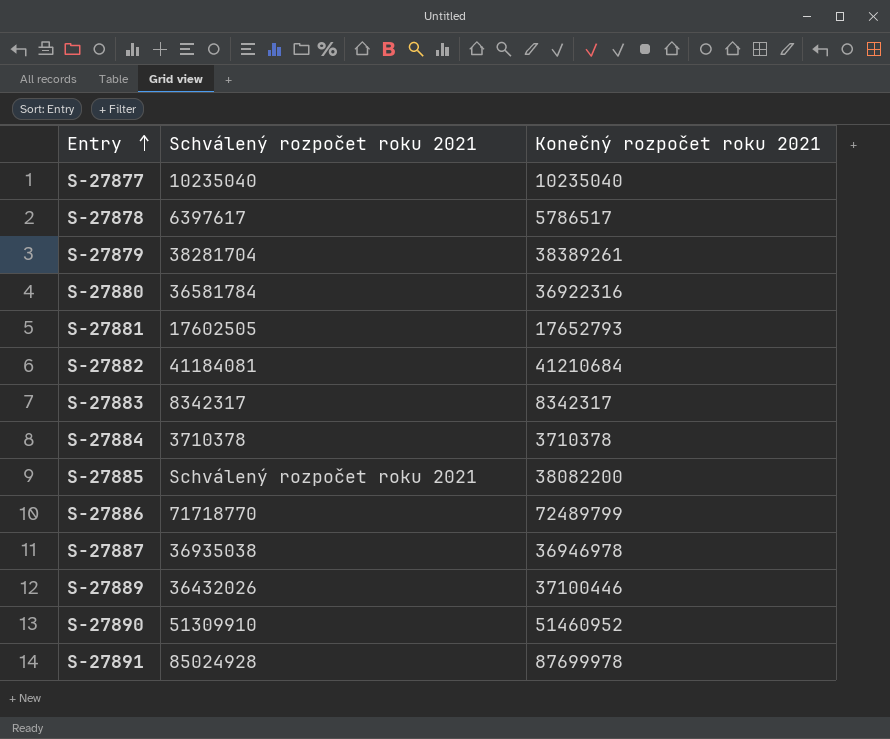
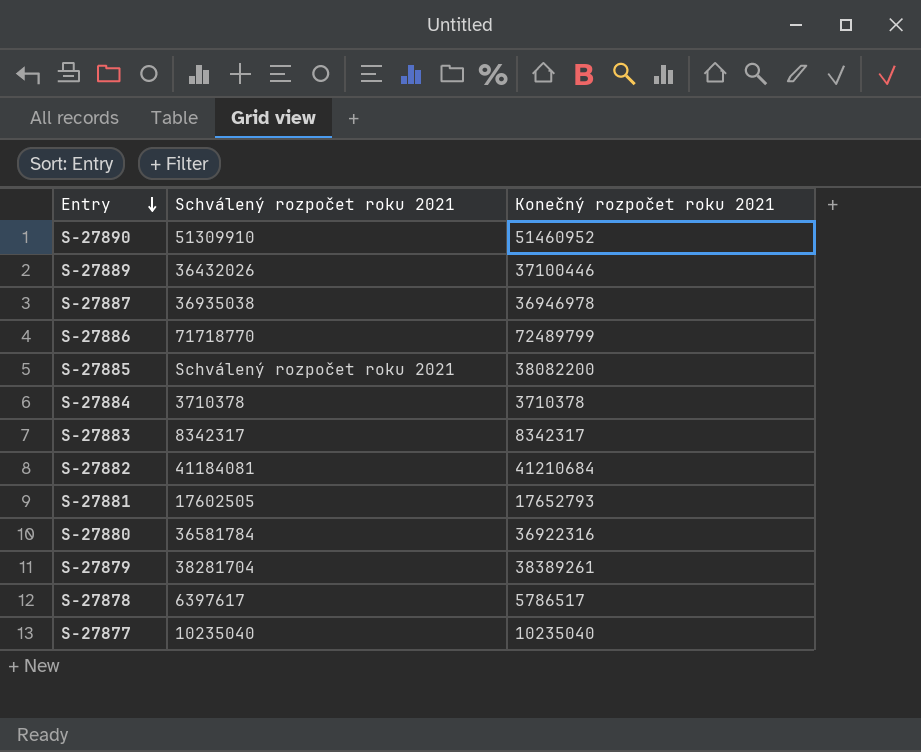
row order: Entry ascending -> Entry descending
row S-27891: 85024928 | 87699978 -> none

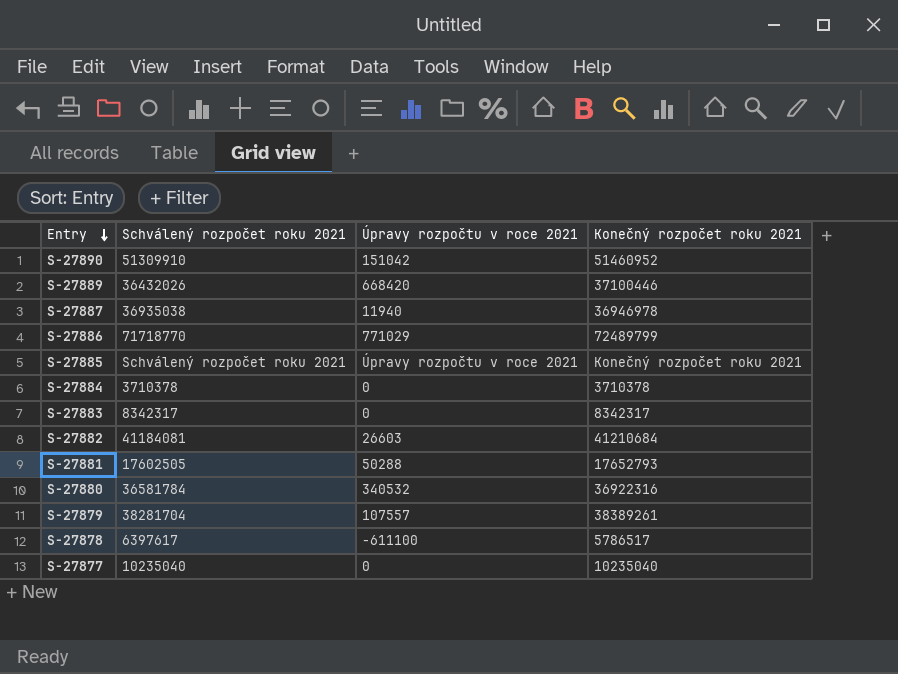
column Úpravy rozpočtu v roce 2021 | position: none -> 3
S-27885 | Konečný rozpočet roku 2021: 38082200 -> Konečný rozpočet roku 2021

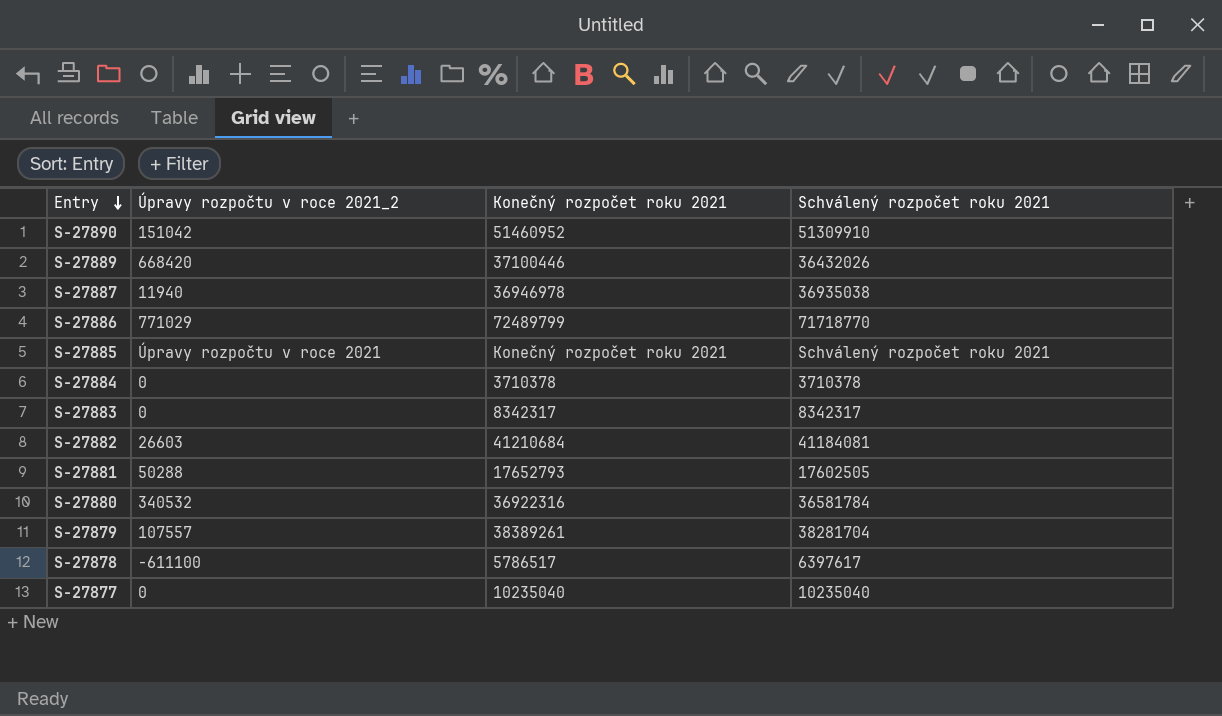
column name: Úpravy rozpočtu v roce 2021 -> Úpravy rozpočtu v roce 2021_2
column Schválený rozpočet roku 2021 | position: 2 -> 4

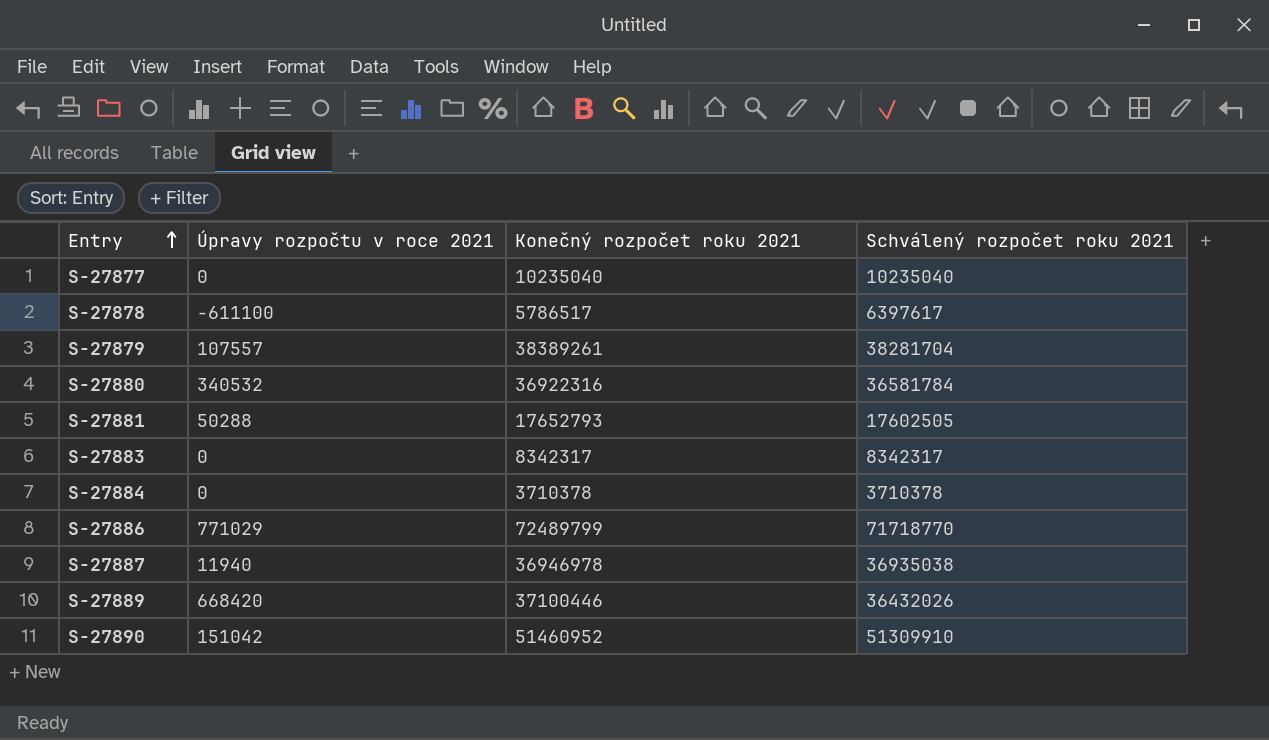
row order: Entry descending -> Entry ascending
column name: Úpravy rozpočtu v roce 2021_2 -> Úpravy rozpočtu v roce 2021
row S-27885: Úpravy rozpočtu v roce 2021 | Konečný rozpočet roku 2021 | Schválený rozpočet roku 2021 -> none
row S-27882: 26603 | 41210684 | 41184081 -> none

